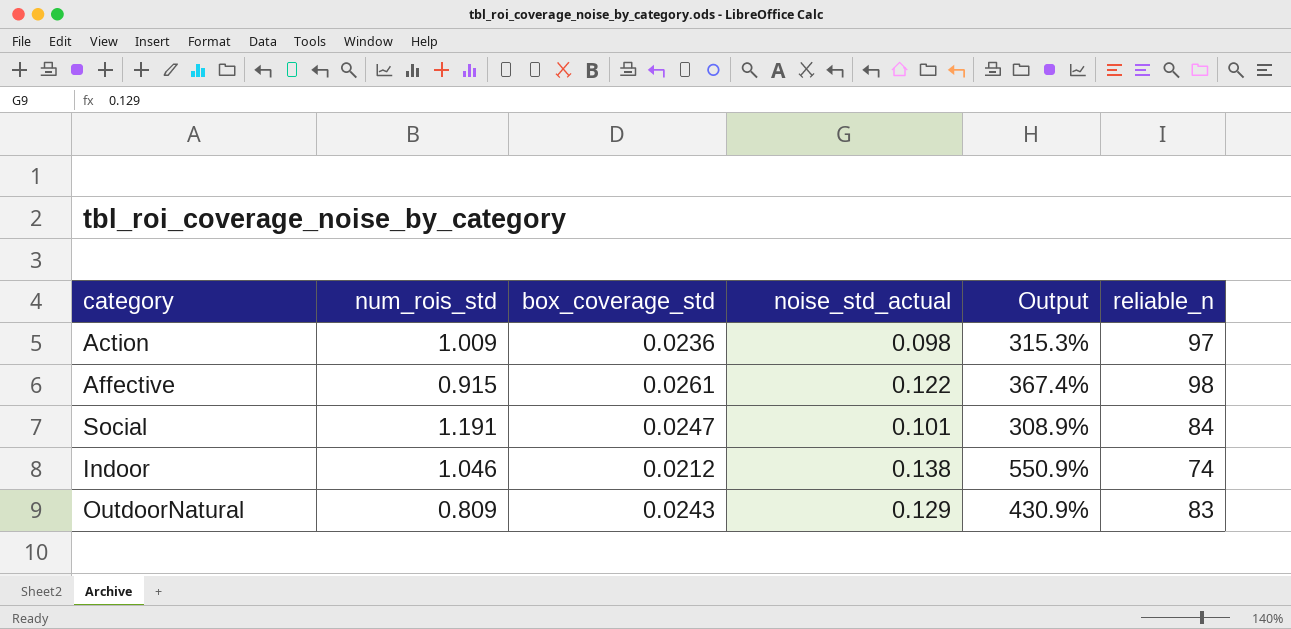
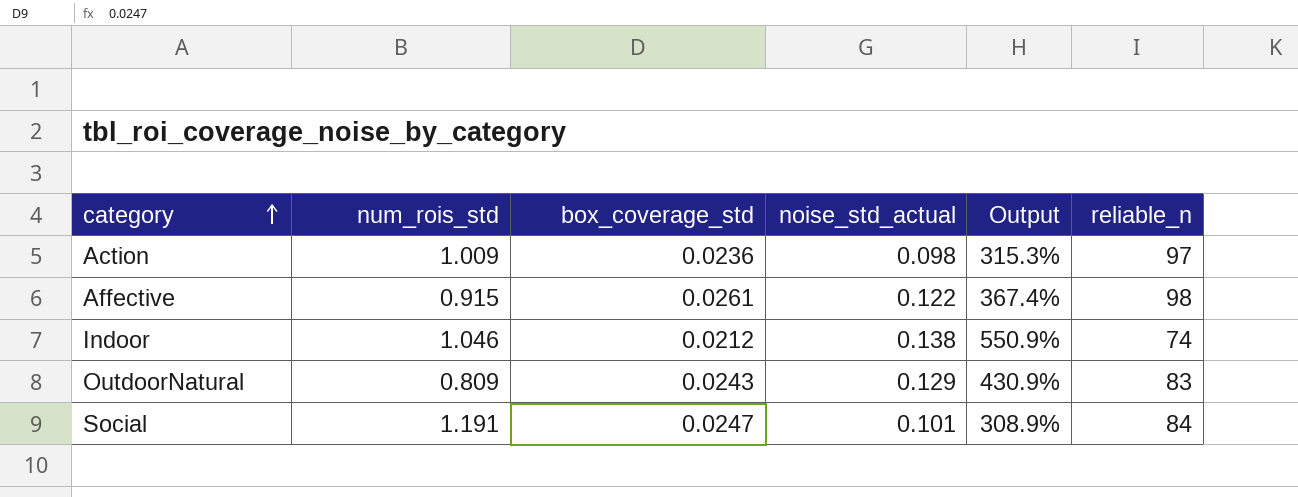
row order: none -> category ascending

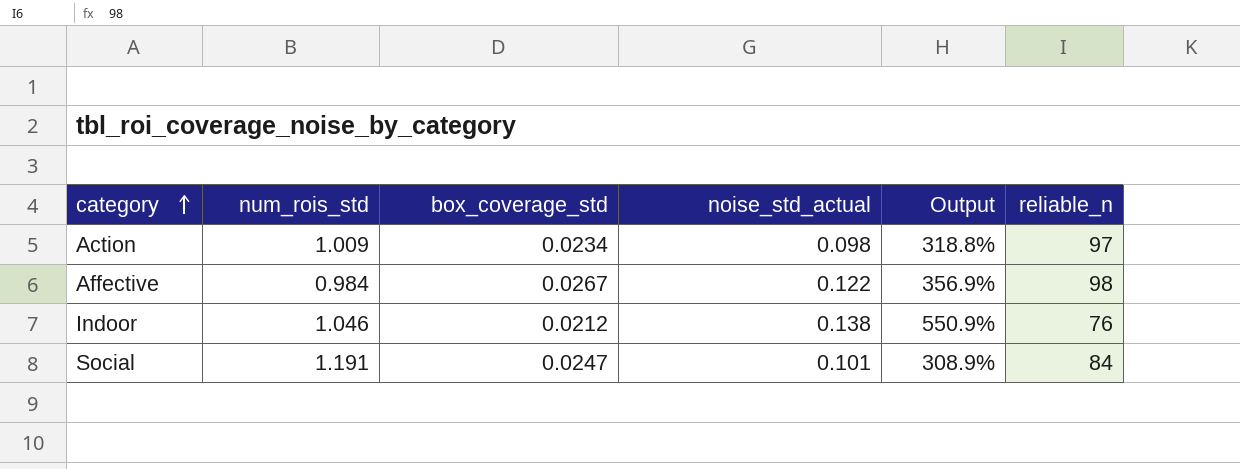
row OutdoorNatural: 0.809 | 0.0243 | 0.129 | 430.9% | 83 -> none
Action | box_coverage_std: 0.0236 -> 0.0234
Action | Output: 315.3% -> 318.8%
Affective | num_rois_std: 0.915 -> 0.984
Affective | box_coverage_std: 0.0261 -> 0.0267
Affective | Output: 367.4% -> 356.9%
Indoor | reliable_n: 74 -> 76

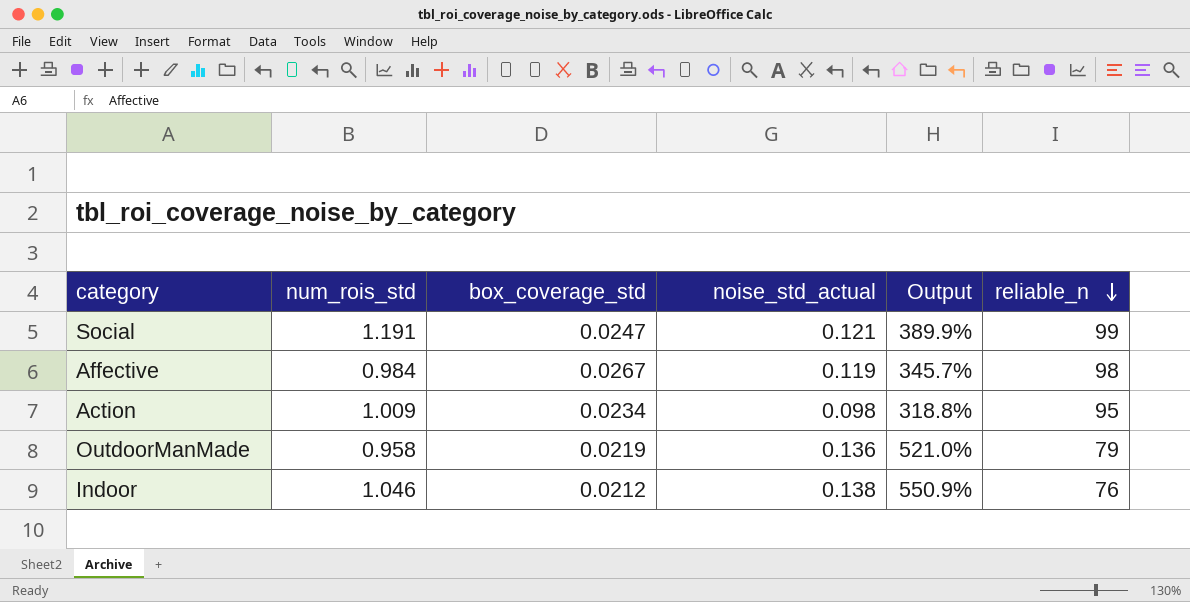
row order: category ascending -> reliable_n descending
Social | noise_std_actual: 0.101 -> 0.121
Social | Output: 308.9% -> 389.9%
Social | reliable_n: 84 -> 99
Affective | noise_std_actual: 0.122 -> 0.119
Affective | Output: 356.9% -> 345.7%
Action | reliable_n: 97 -> 95
row OutdoorManMade: none -> 0.958 | 0.0219 | 0.136 | 521.0% | 79

